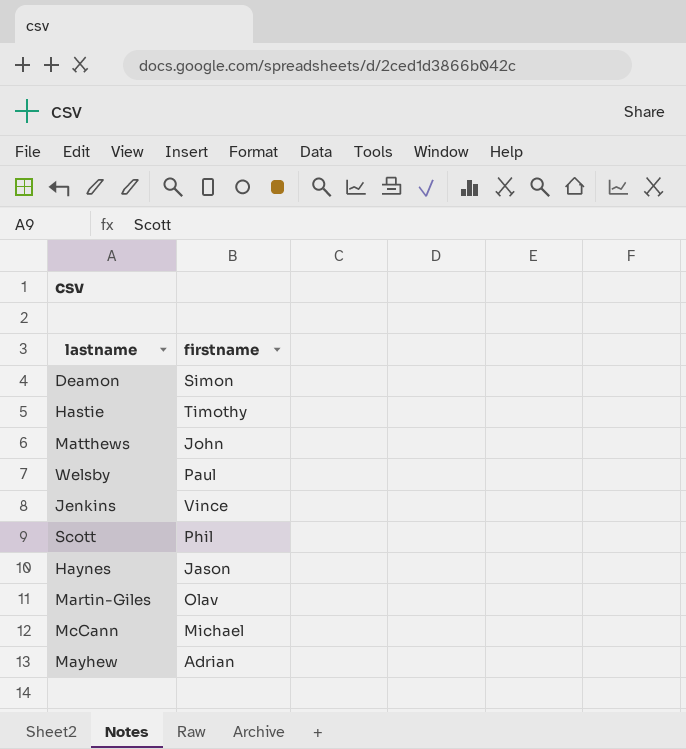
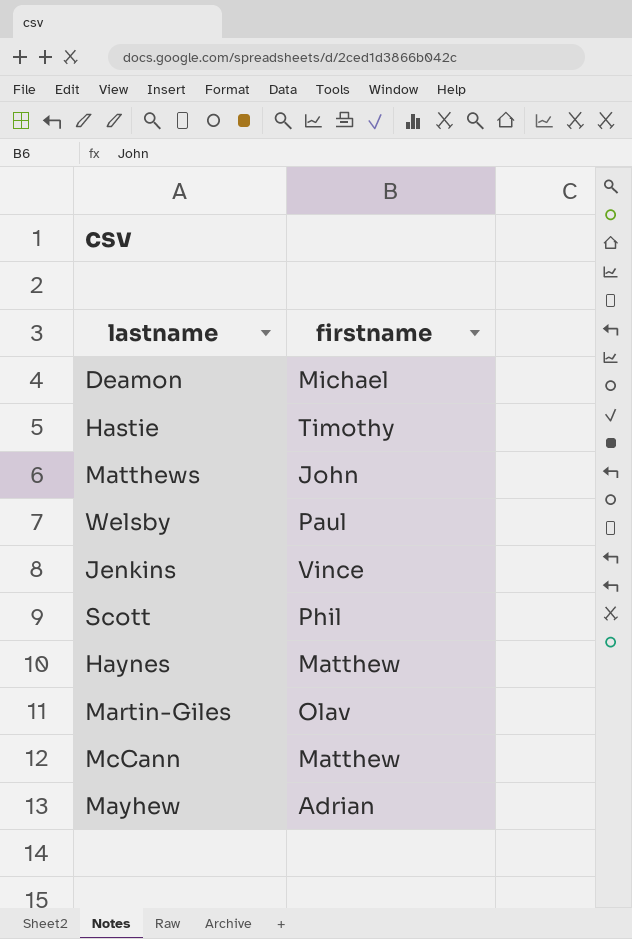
Deamon | firstname: Simon -> Michael
Haynes | firstname: Jason -> Matthew
McCann | firstname: Michael -> Matthew

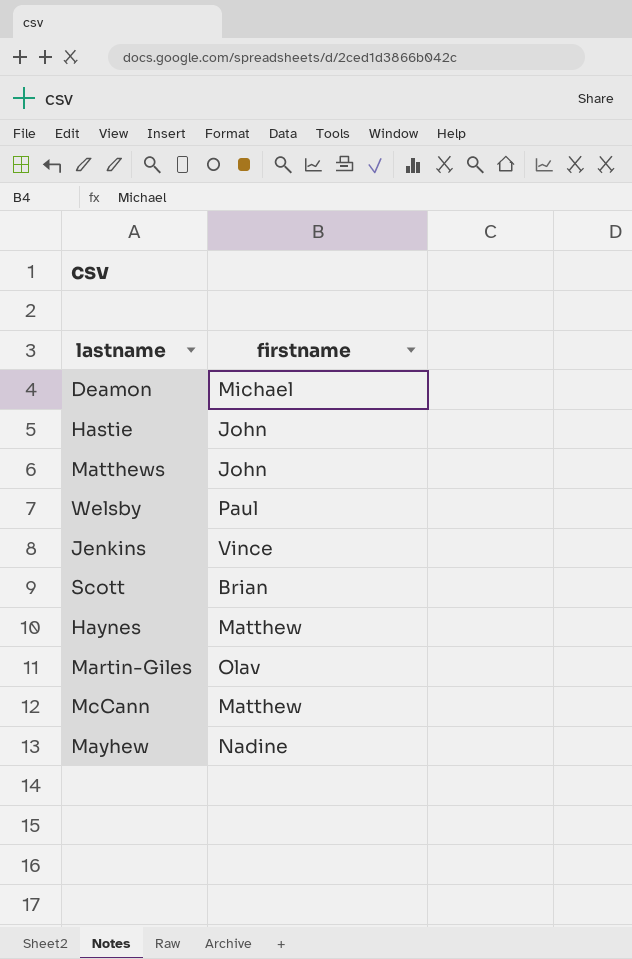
Hastie | firstname: Timothy -> John
Scott | firstname: Phil -> Brian
Mayhew | firstname: Adrian -> Nadine

